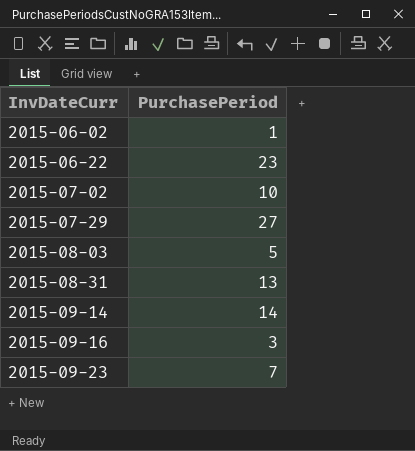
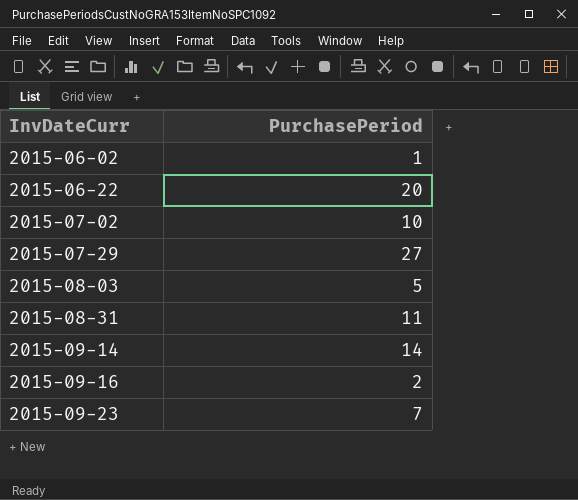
2015-06-22 | PurchasePeriod: 23 -> 20
2015-08-31 | PurchasePeriod: 13 -> 11
2015-09-16 | PurchasePeriod: 3 -> 2

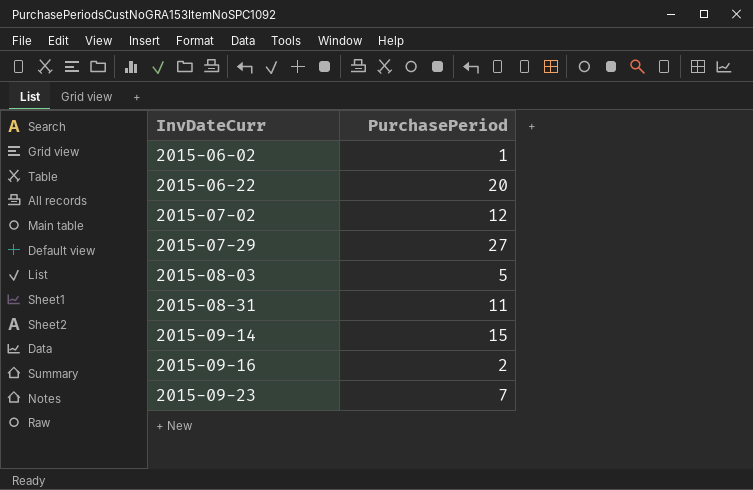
2015-07-02 | PurchasePeriod: 10 -> 12
2015-09-14 | PurchasePeriod: 14 -> 15

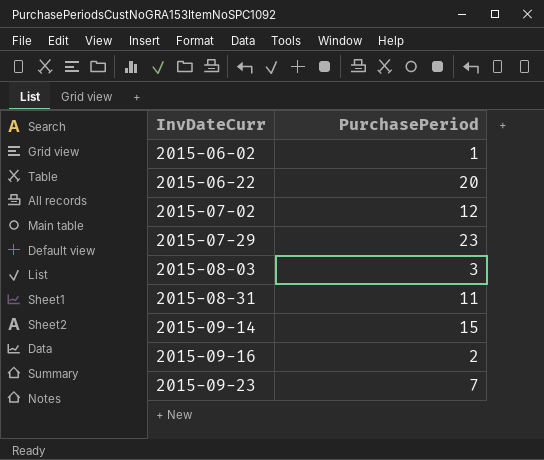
2015-07-29 | PurchasePeriod: 27 -> 23
2015-08-03 | PurchasePeriod: 5 -> 3

